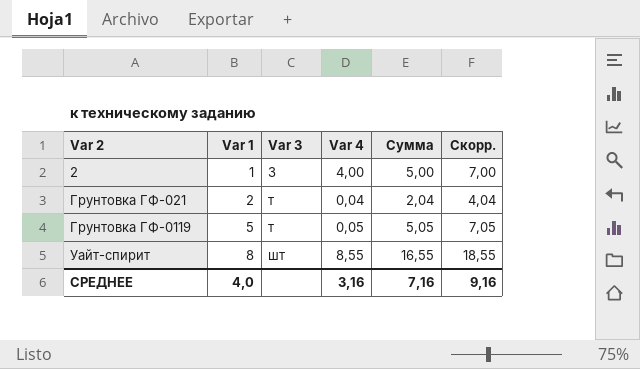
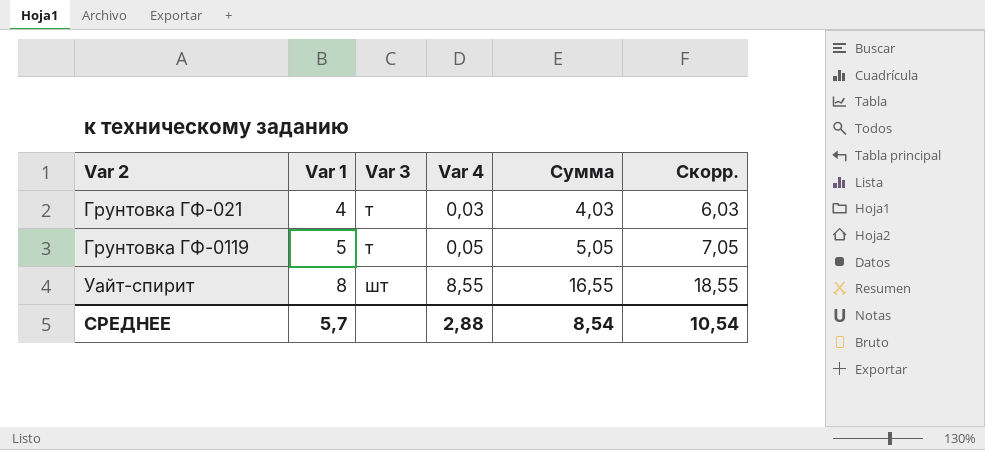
row 2: 1 | 3 | 4,00 | 5,00 | 7,00 -> none
Грунтовка ГФ-021 | Var 1: 2 -> 4
Грунтовка ГФ-021 | Var 4: 0,04 -> 0,03
Грунтовка ГФ-021 | Сумма: 2,04 -> 4,03
Грунтовка ГФ-021 | Скорр.: 4,04 -> 6,03
СРЕДНЕЕ | Var 1: 4,0 -> 5,7
СРЕДНЕЕ | Var 4: 3,16 -> 2,88
СРЕДНЕЕ | Сумма: 7,16 -> 8,54
СРЕДНЕЕ | Скорр.: 9,16 -> 10,54

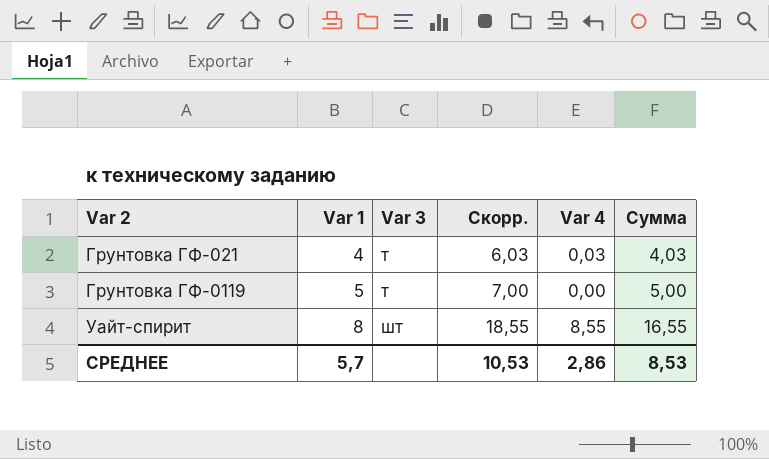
column Скорр. | position: 6 -> 4
Грунтовка ГФ-0119 | Скорр.: 7,05 -> 7,00
Грунтовка ГФ-0119 | Var 4: 0,05 -> 0,00
Грунтовка ГФ-0119 | Сумма: 5,05 -> 5,00
СРЕДНЕЕ | Скорр.: 10,54 -> 10,53
СРЕДНЕЕ | Var 4: 2,88 -> 2,86
СРЕДНЕЕ | Сумма: 8,54 -> 8,53

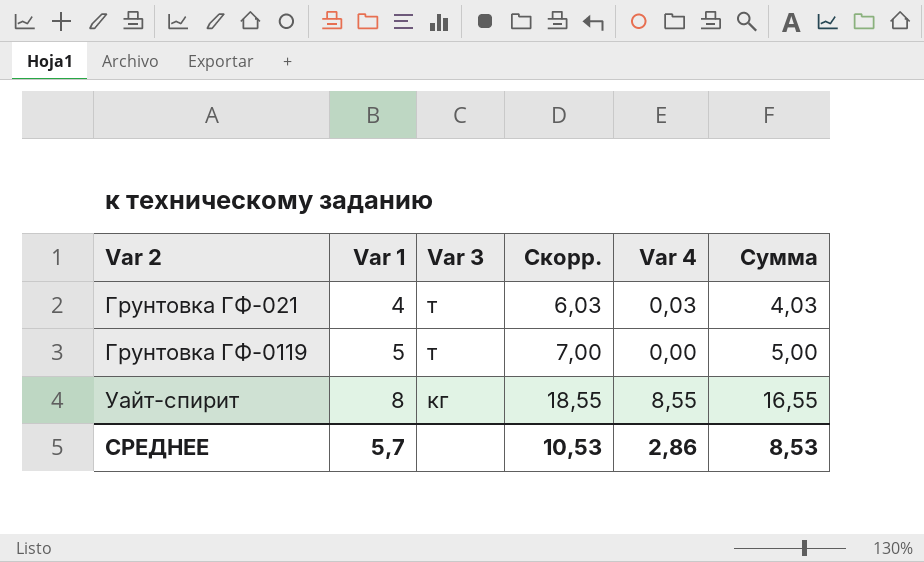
Уайт-спирит | Var 3: шт -> кг

